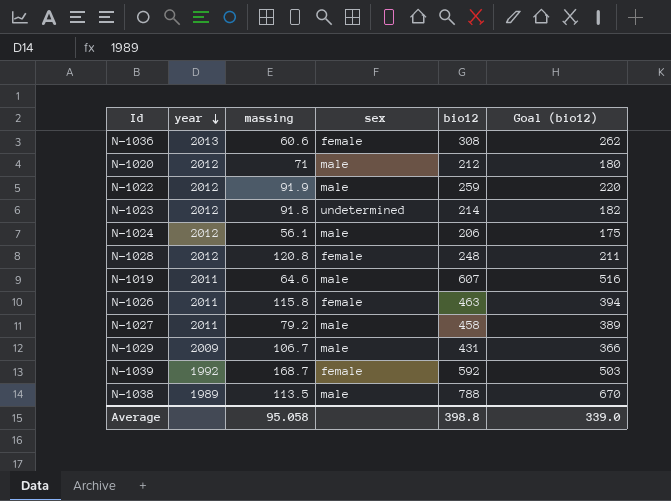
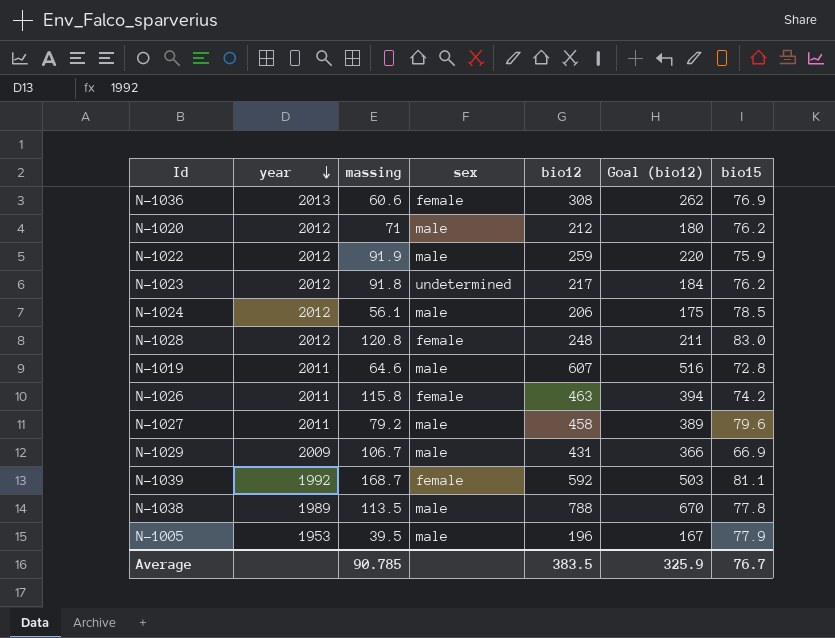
column bio15 | position: none -> 7
N-1023 | bio12: 214 -> 217
N-1023 | Goal (bio12): 182 -> 184
row N-1005: none -> 1953 | 39.5 | male | 196 | 167 | 77.9
Average | massing: 95.058 -> 90.785
Average | bio12: 398.8 -> 383.5
Average | Goal (bio12): 339.0 -> 325.9

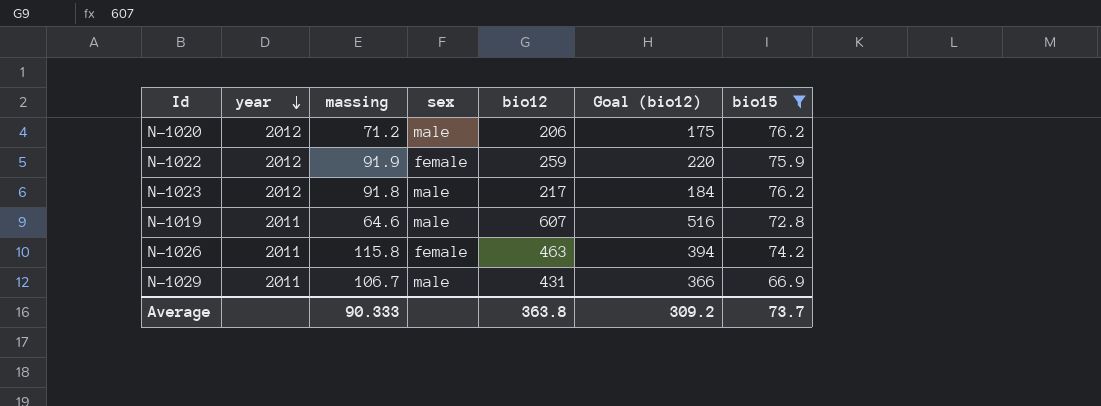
filter: none -> bio15 <= 76.2
N-1020 | massing: 71 -> 71.2
N-1020 | bio12: 212 -> 206
N-1020 | Goal (bio12): 180 -> 175
N-1022 | sex: male -> female
N-1023 | sex: undetermined -> male
N-1029 | year: 2009 -> 2011
Average | massing: 90.785 -> 90.333
Average | bio12: 383.5 -> 363.8
Average | Goal (bio12): 325.9 -> 309.2
Average | bio15: 76.7 -> 73.7

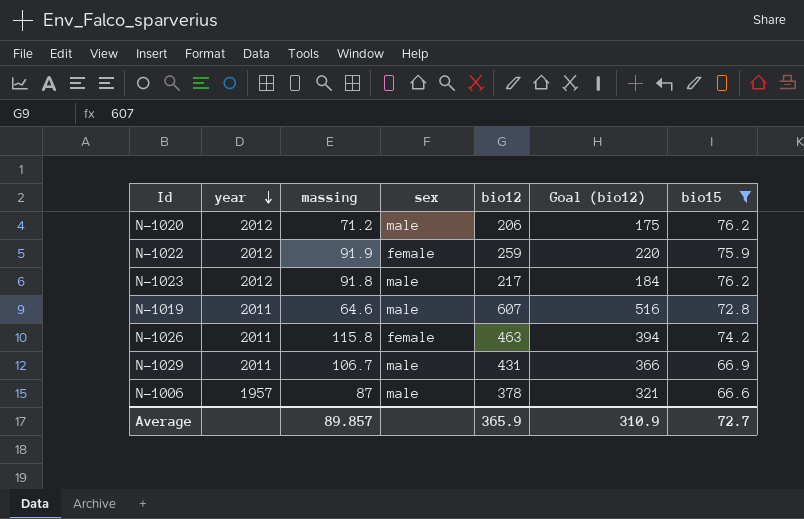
row N-1006: none -> 1957 | 87 | male | 378 | 321 | 66.6
Average | massing: 90.333 -> 89.857
Average | bio12: 363.8 -> 365.9
Average | Goal (bio12): 309.2 -> 310.9
Average | bio15: 73.7 -> 72.7

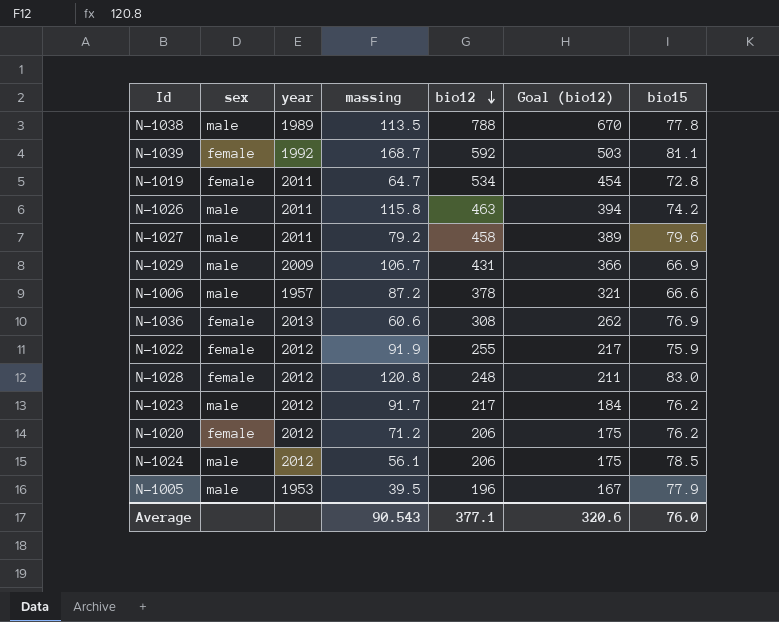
filter: bio15 <= 76.2 -> none
row order: year descending -> bio12 descending
column sex | position: 4 -> 2
N-1019 | sex: male -> female
N-1019 | massing: 64.6 -> 64.7
N-1019 | bio12: 607 -> 534
N-1019 | Goal (bio12): 516 -> 454
N-1026 | sex: female -> male
N-1029 | year: 2011 -> 2009
N-1006 | massing: 87 -> 87.2
N-1022 | bio12: 259 -> 255
N-1022 | Goal (bio12): 220 -> 217
N-1023 | massing: 91.8 -> 91.7
N-1020 | sex: male -> female
Average | massing: 89.857 -> 90.543
Average | bio12: 365.9 -> 377.1
Average | Goal (bio12): 310.9 -> 320.6
Average | bio15: 72.7 -> 76.0

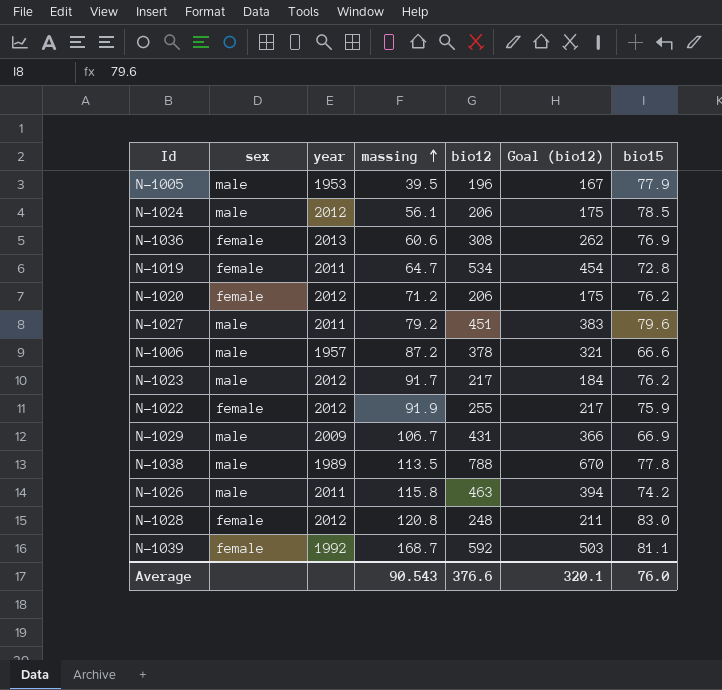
row order: bio12 descending -> massing ascending
N-1027 | bio12: 458 -> 451
N-1027 | Goal (bio12): 389 -> 383
Average | bio12: 377.1 -> 376.6
Average | Goal (bio12): 320.6 -> 320.1

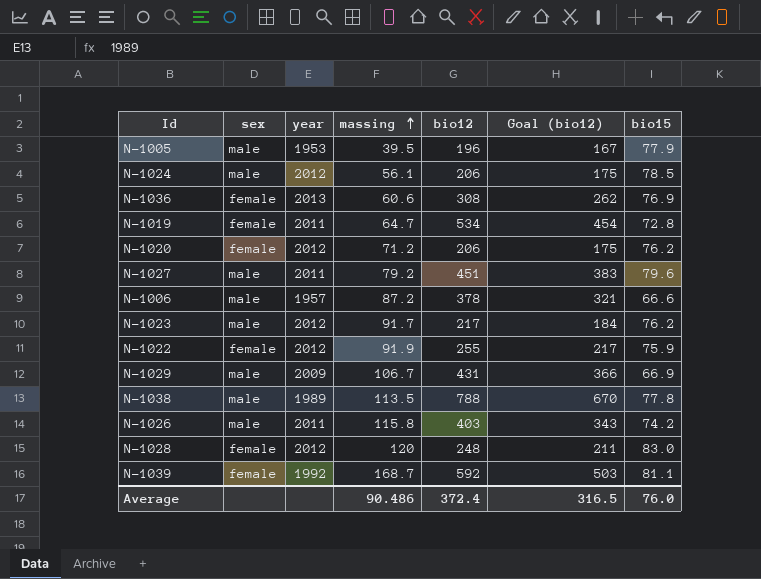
N-1026 | bio12: 463 -> 403
N-1026 | Goal (bio12): 394 -> 343
N-1028 | massing: 120.8 -> 120
Average | massing: 90.543 -> 90.486
Average | bio12: 376.6 -> 372.4
Average | Goal (bio12): 320.1 -> 316.5

